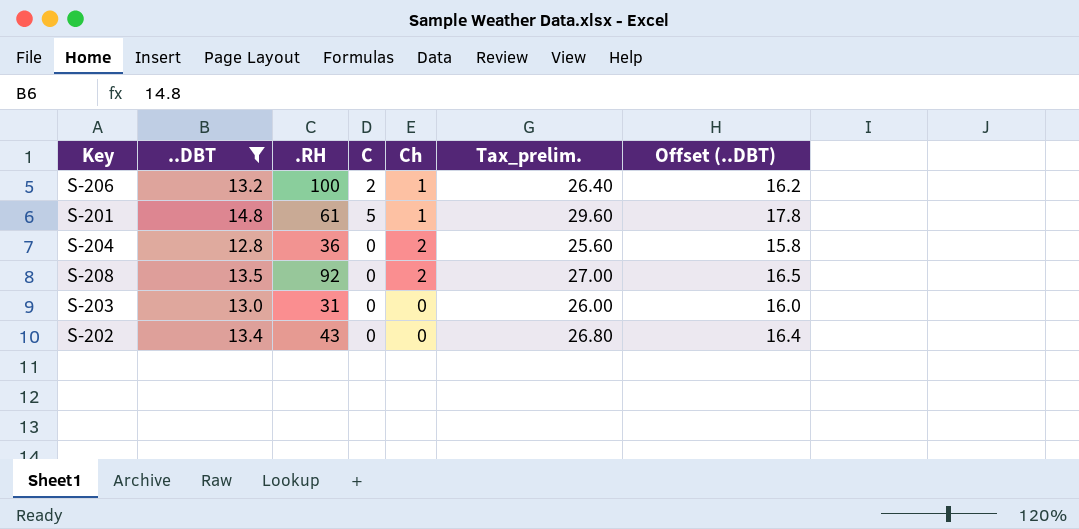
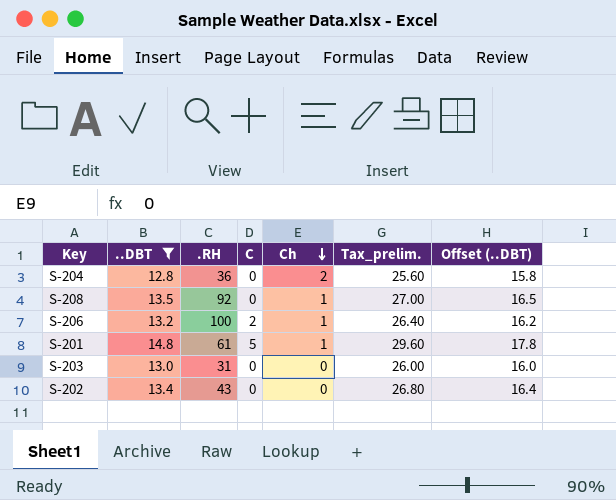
row order: none -> Ch descending
S-208 | Ch: 2 -> 1

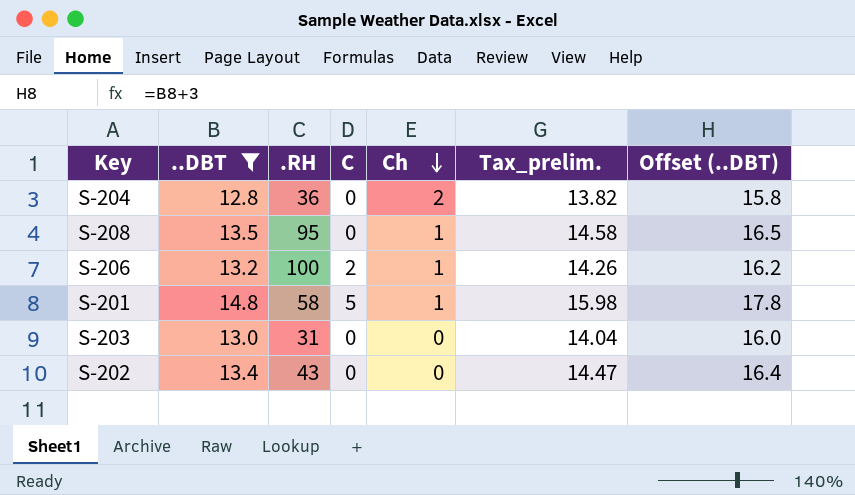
column Tax_prelim. | formula: [..DBT] * 2 -> [..DBT] * 1.08
S-208 | .RH: 92 -> 95
S-201 | .RH: 61 -> 58

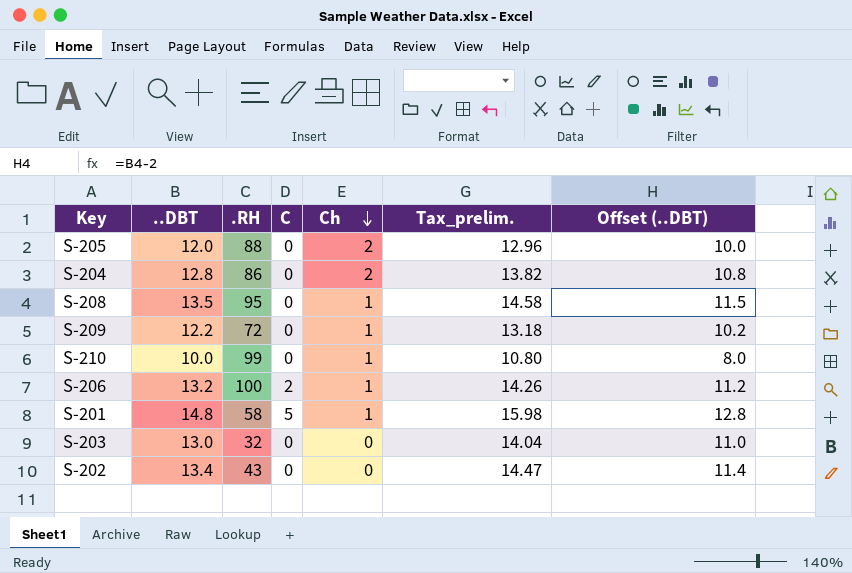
filter: ..DBT >= 12.8 -> none
column Offset (..DBT) | formula: [..DBT] + 3 -> [..DBT] - 2
S-204 | .RH: 36 -> 86
S-203 | .RH: 31 -> 32

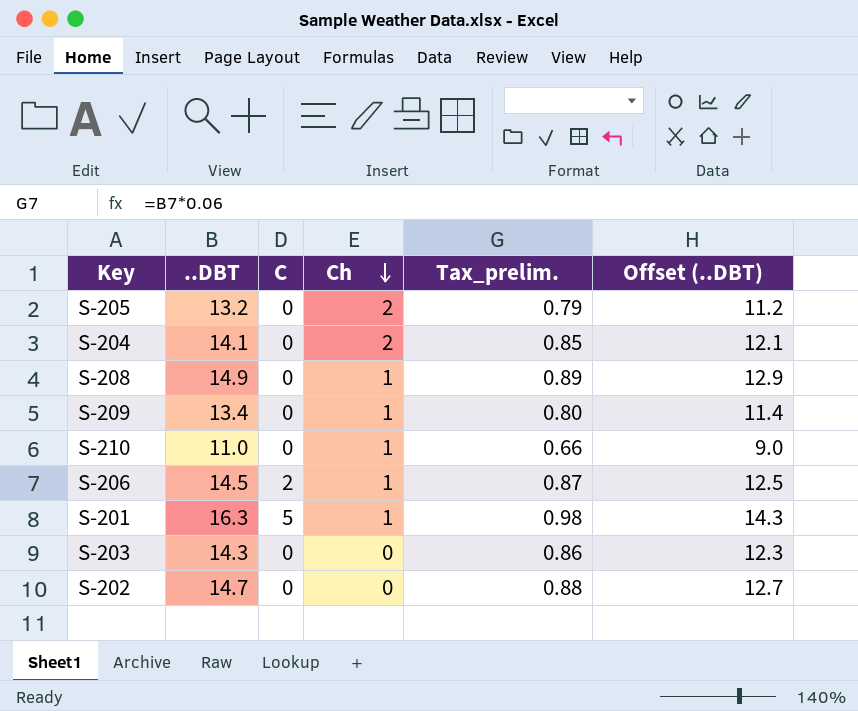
column .RH | position: 3 -> none
column Tax_prelim. | formula: [..DBT] * 1.08 -> [..DBT] * 0.06
S-205 | ..DBT: 12.0 -> 13.2
S-205 | Offset (..DBT): 10.0 -> 11.2
S-204 | ..DBT: 12.8 -> 14.1
S-204 | Offset (..DBT): 10.8 -> 12.1
S-208 | ..DBT: 13.5 -> 14.9
S-208 | Offset (..DBT): 11.5 -> 12.9
S-209 | ..DBT: 12.2 -> 13.4
S-209 | Offset (..DBT): 10.2 -> 11.4
S-210 | ..DBT: 10.0 -> 11.0
S-210 | Offset (..DBT): 8.0 -> 9.0
S-206 | ..DBT: 13.2 -> 14.5
S-206 | Offset (..DBT): 11.2 -> 12.5
S-201 | ..DBT: 14.8 -> 16.3
S-201 | Offset (..DBT): 12.8 -> 14.3
S-203 | ..DBT: 13.0 -> 14.3
S-203 | Offset (..DBT): 11.0 -> 12.3
S-202 | ..DBT: 13.4 -> 14.7
S-202 | Offset (..DBT): 11.4 -> 12.7

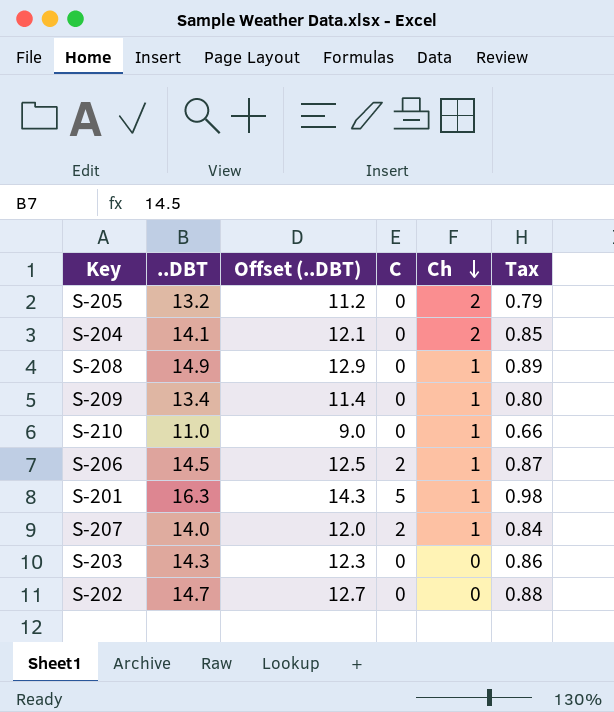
column Offset (..DBT) | position: 6 -> 3
column name: Tax_prelim. -> Tax
row S-207: none -> 14.0 | 12.0 | 2 | 1 | 0.84

